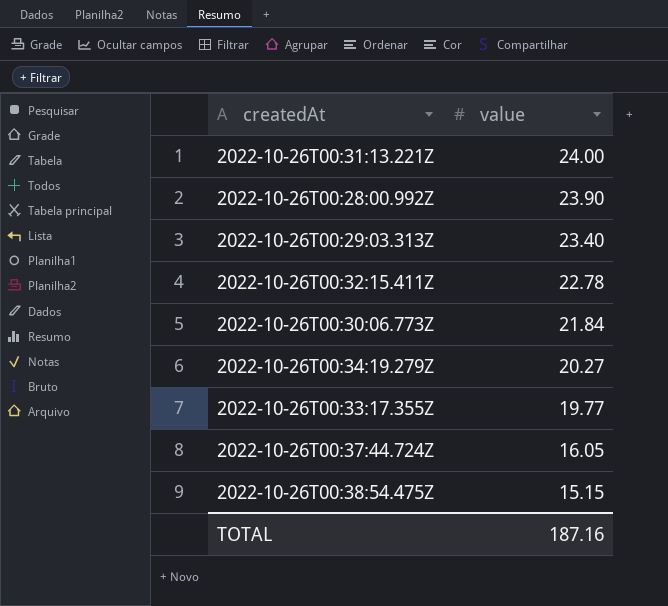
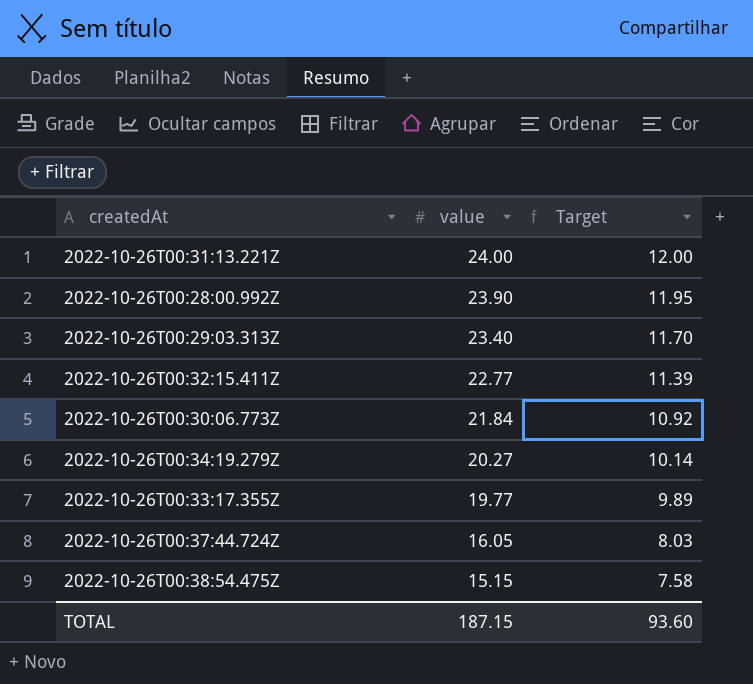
column Target | formula: none -> [value] * 0.5
2022-10-26T00:32:15.411Z | value: 22.78 -> 22.77
TOTAL | value: 187.16 -> 187.15

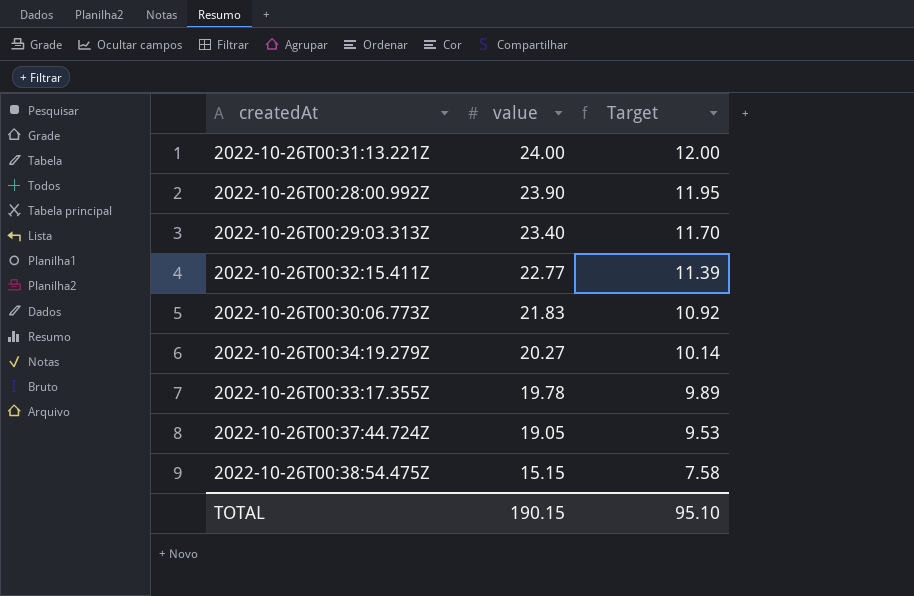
2022-10-26T00:30:06.773Z | value: 21.84 -> 21.83
2022-10-26T00:33:17.355Z | value: 19.77 -> 19.78
2022-10-26T00:37:44.724Z | value: 16.05 -> 19.05
2022-10-26T00:37:44.724Z | Target: 8.03 -> 9.53
TOTAL | value: 187.15 -> 190.15
TOTAL | Target: 93.60 -> 95.10

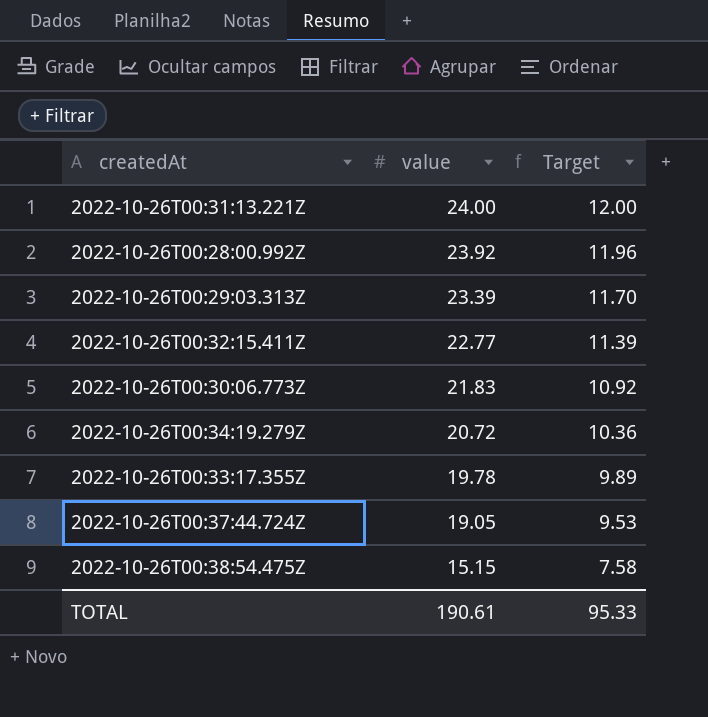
2022-10-26T00:28:00.992Z | value: 23.90 -> 23.92
2022-10-26T00:28:00.992Z | Target: 11.95 -> 11.96
2022-10-26T00:29:03.313Z | value: 23.40 -> 23.39
2022-10-26T00:34:19.279Z | value: 20.27 -> 20.72
2022-10-26T00:34:19.279Z | Target: 10.14 -> 10.36
TOTAL | value: 190.15 -> 190.61
TOTAL | Target: 95.10 -> 95.33

